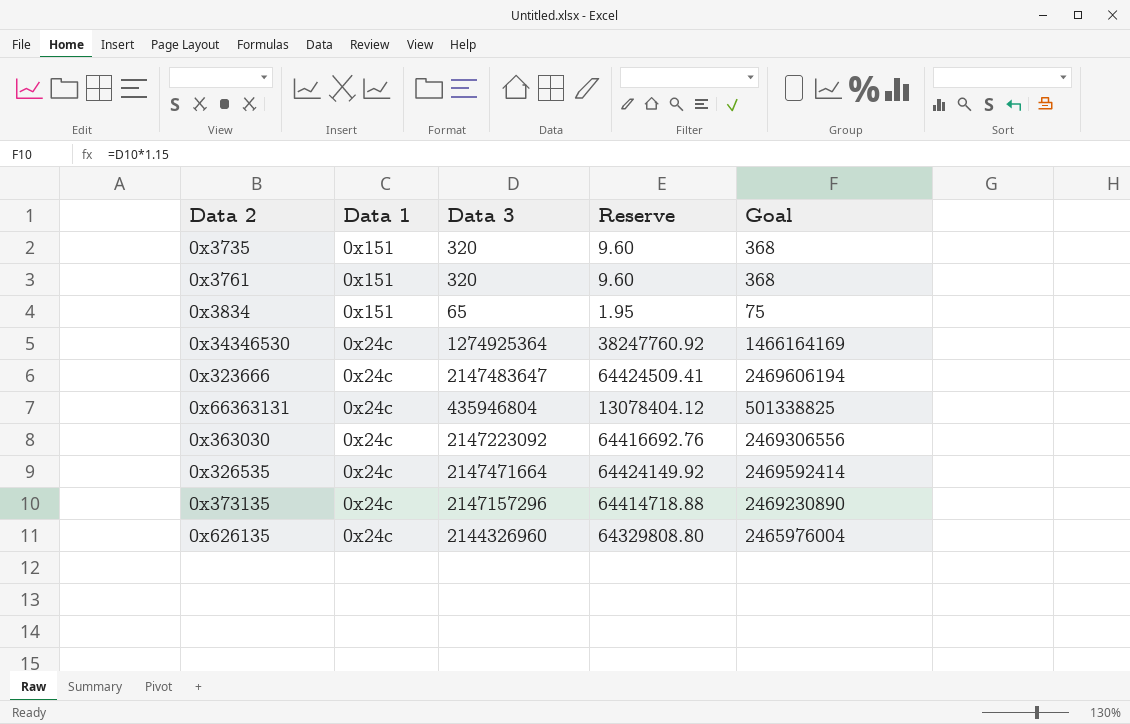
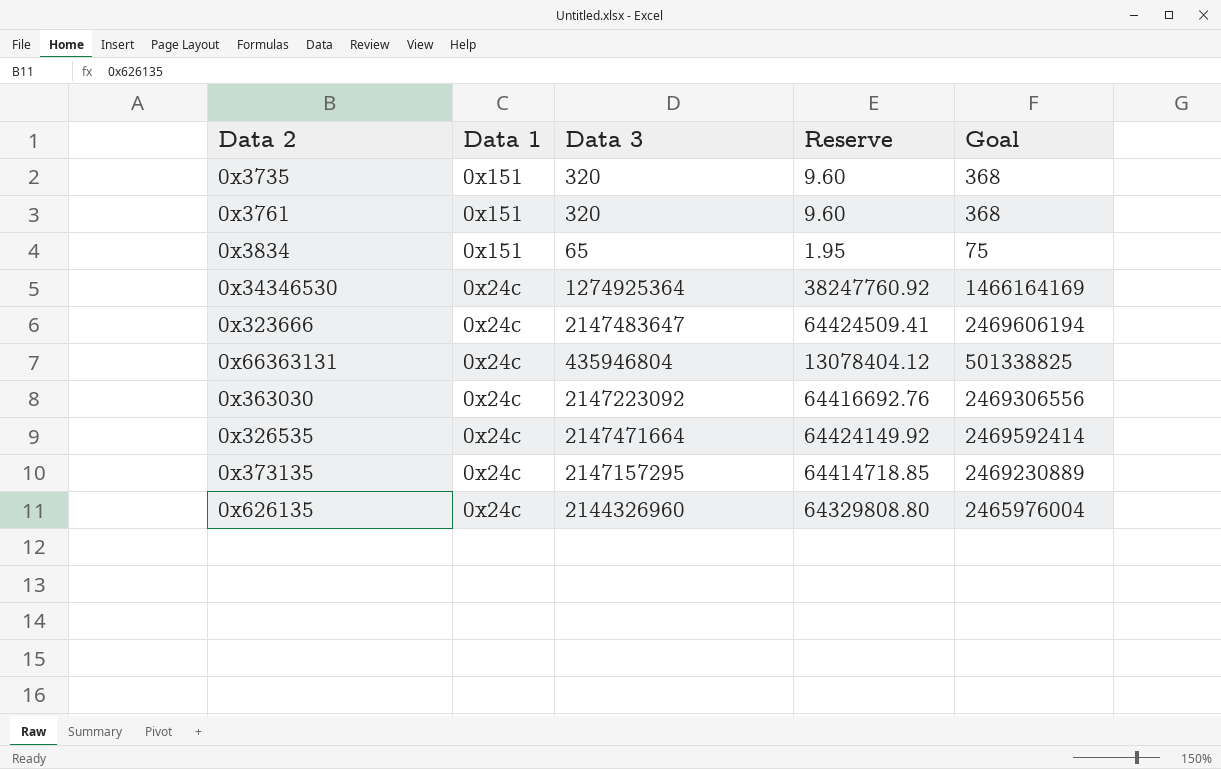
0x373135 | Data 3: 2147157296 -> 2147157295
0x373135 | Reserve: 64414718.88 -> 64414718.85
0x373135 | Goal: 2469230890 -> 2469230889

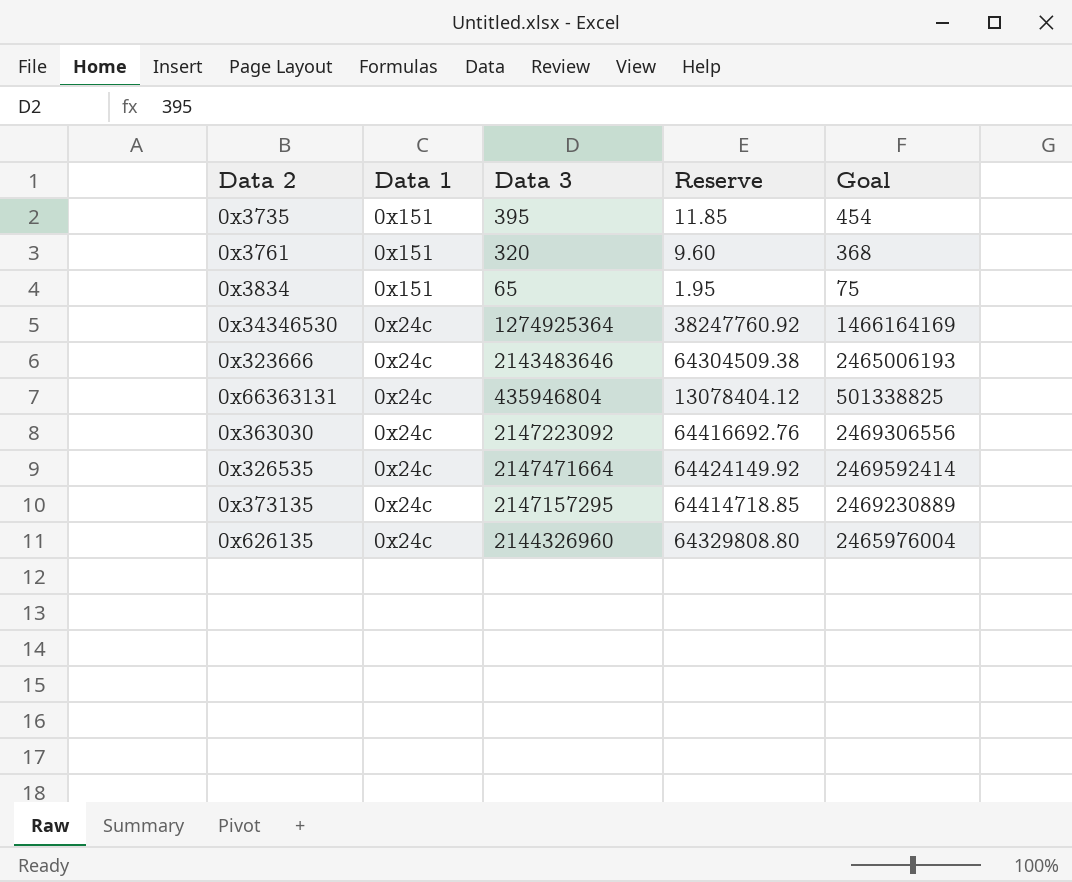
0x3735 | Data 3: 320 -> 395
0x3735 | Reserve: 9.60 -> 11.85
0x3735 | Goal: 368 -> 454
0x323666 | Data 3: 2147483647 -> 2143483646
0x323666 | Reserve: 64424509.41 -> 64304509.38
0x323666 | Goal: 2469606194 -> 2465006193

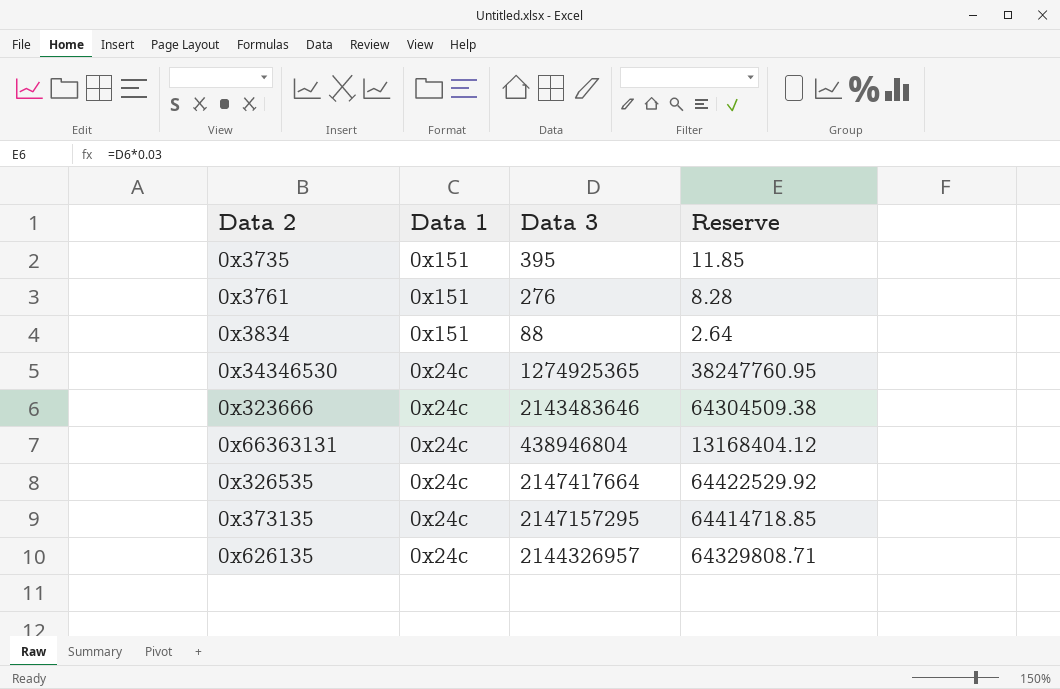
column Goal | formula: [Data 3] * 1.15 -> none
row 0x363030: 0x24c | 2147223092 | 64416692.76 | 2469306556 -> none
0x3761 | Data 3: 320 -> 276
0x3761 | Reserve: 9.60 -> 8.28
0x3834 | Data 3: 65 -> 88
0x3834 | Reserve: 1.95 -> 2.64
0x34346530 | Data 3: 1274925364 -> 1274925365
0x34346530 | Reserve: 38247760.92 -> 38247760.95
0x66363131 | Data 3: 435946804 -> 438946804
0x66363131 | Reserve: 13078404.12 -> 13168404.12
0x326535 | Data 3: 2147471664 -> 2147417664
0x326535 | Reserve: 64424149.92 -> 64422529.92
0x626135 | Data 3: 2144326960 -> 2144326957
0x626135 | Reserve: 64329808.80 -> 64329808.71

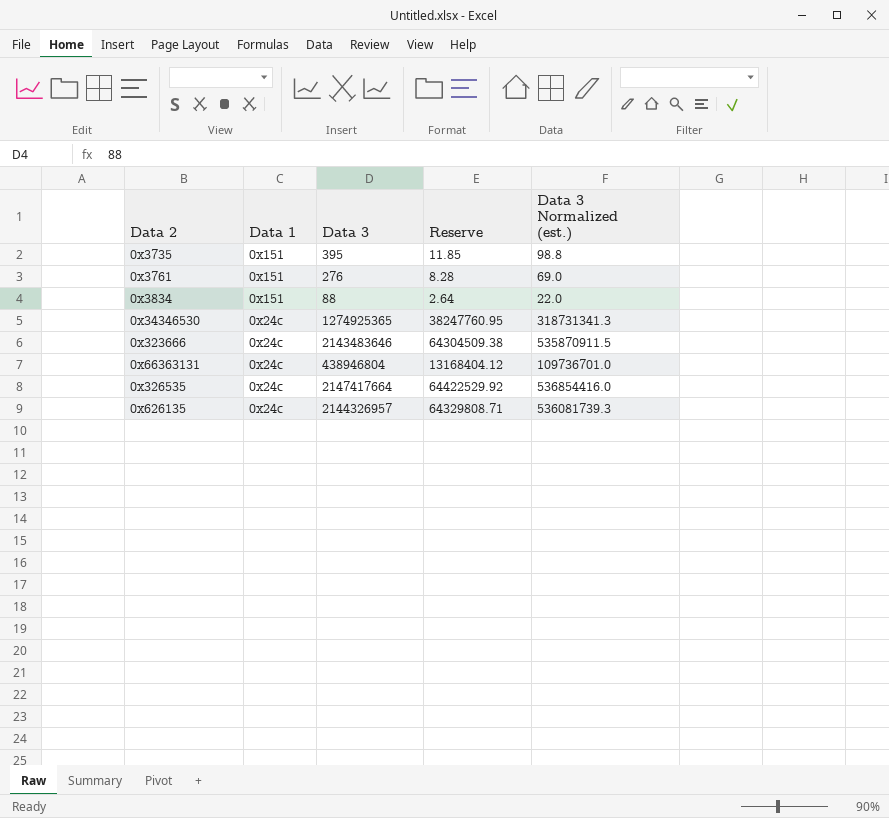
column Data 3 Normalized (est.) | formula: none -> [Data 3] * 0.25
row 0x373135: 0x24c | 2147157295 | 64414718.85 -> none

